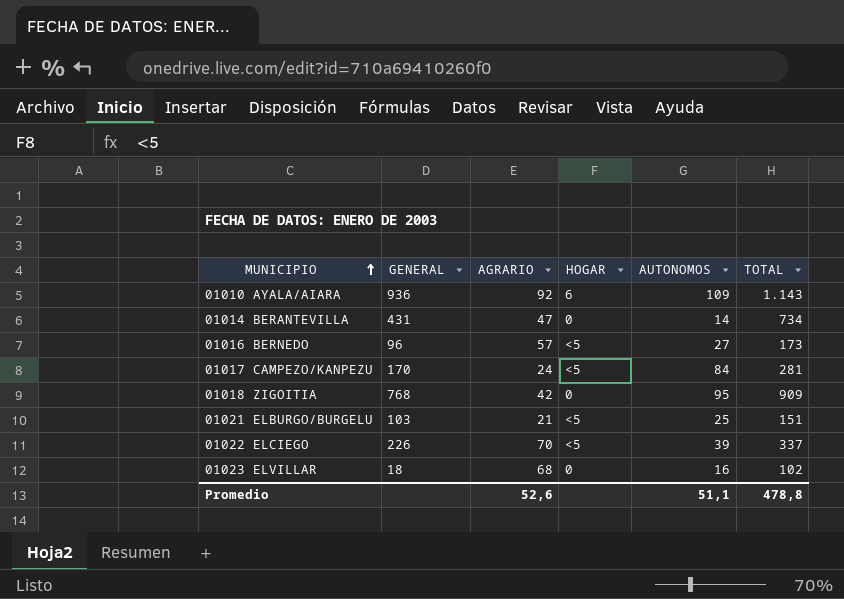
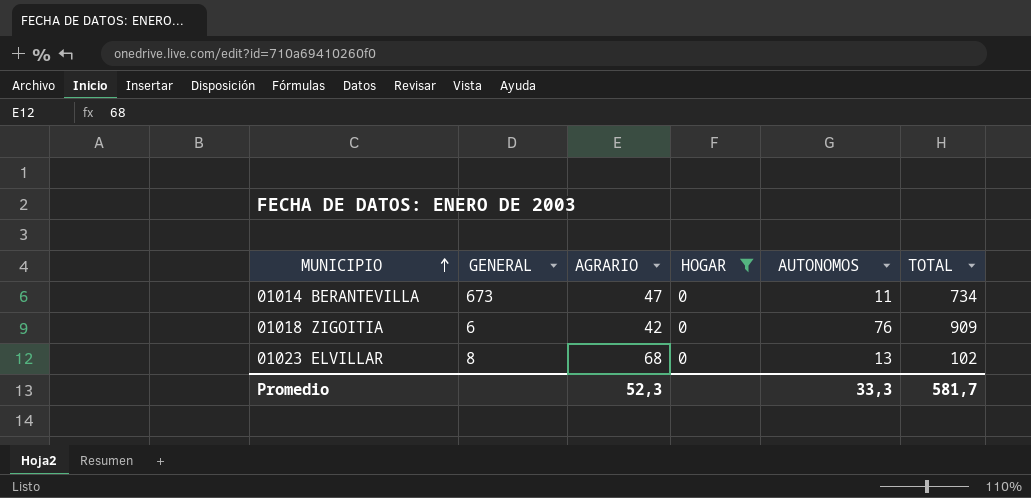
filter: none -> HOGAR = 0
01014 BERANTEVILLA | GENERAL: 431 -> 673
01014 BERANTEVILLA | AUTONOMOS: 14 -> 11
01018 ZIGOITIA | GENERAL: 768 -> 6
01018 ZIGOITIA | AUTONOMOS: 95 -> 76
01023 ELVILLAR | GENERAL: 18 -> 8
01023 ELVILLAR | AUTONOMOS: 16 -> 13
Promedio | AGRARIO: 52,6 -> 52,3
Promedio | AUTONOMOS: 51,1 -> 33,3
Promedio | TOTAL: 478,8 -> 581,7

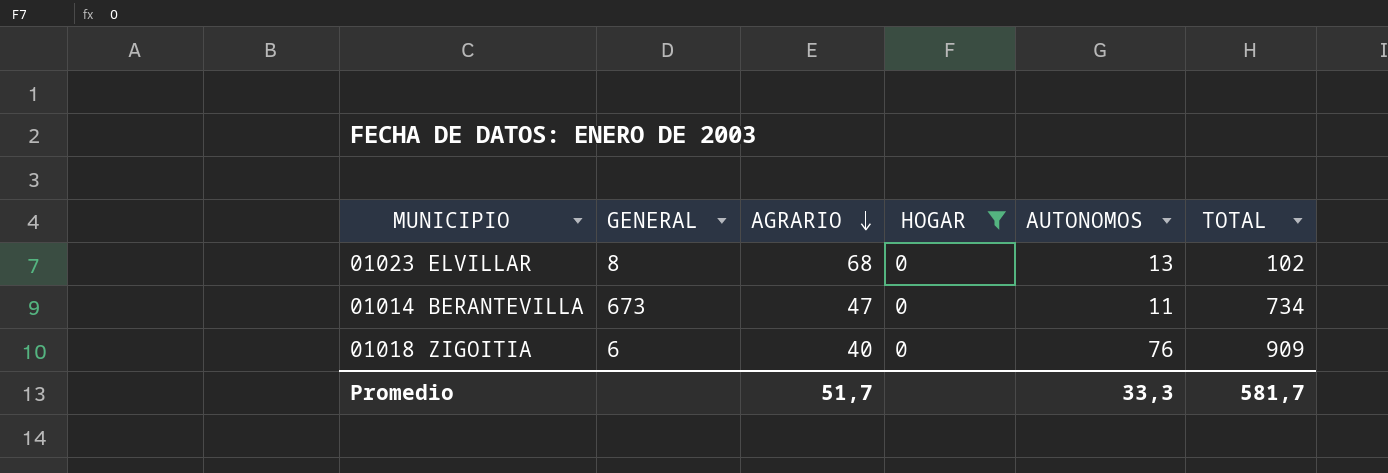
row order: MUNICIPIO ascending -> AGRARIO descending
01018 ZIGOITIA | AGRARIO: 42 -> 40
Promedio | AGRARIO: 52,3 -> 51,7

